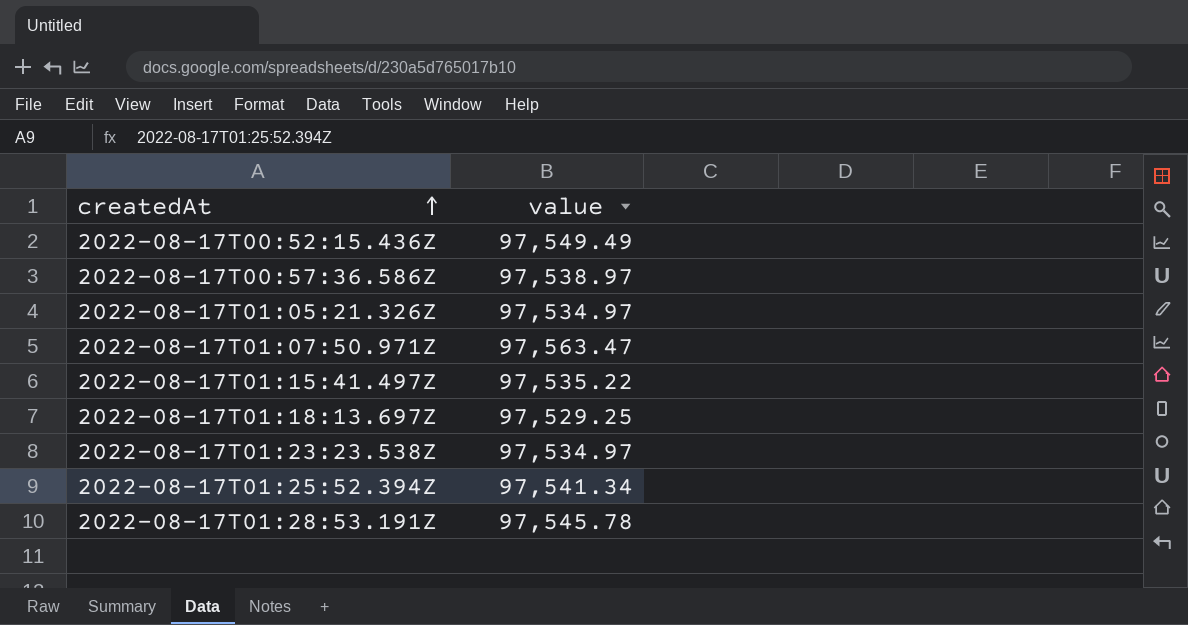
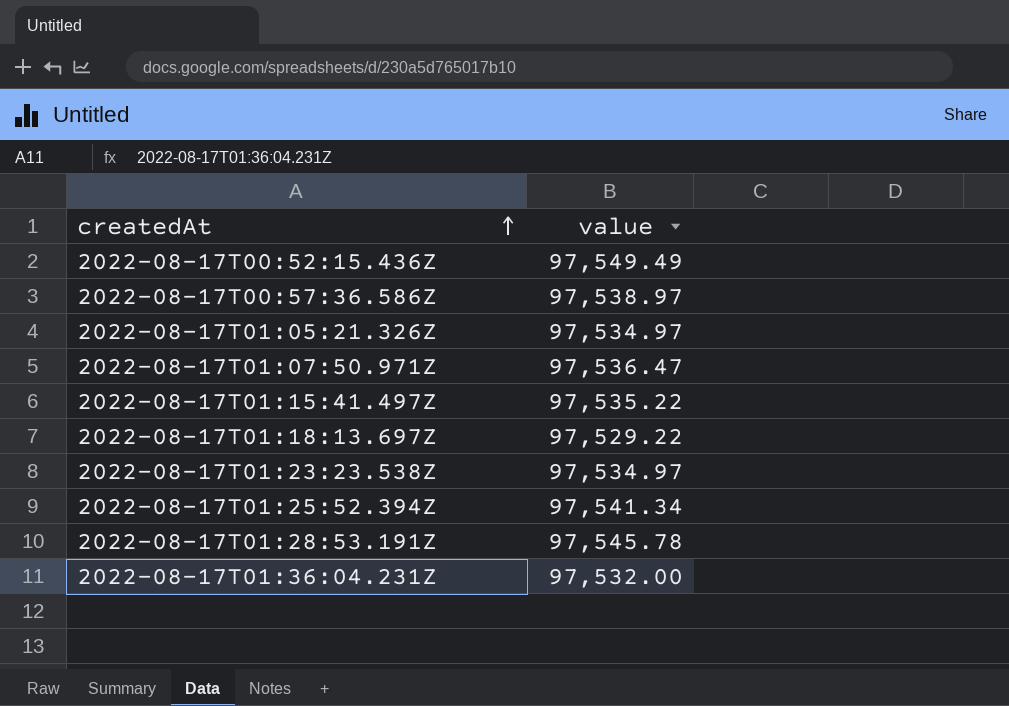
2022-08-17T01:07:50.971Z | value: 97,563.47 -> 97,536.47
2022-08-17T01:18:13.697Z | value: 97,529.25 -> 97,529.22
row 2022-08-17T01:36:04.231Z: none -> 97,532.00

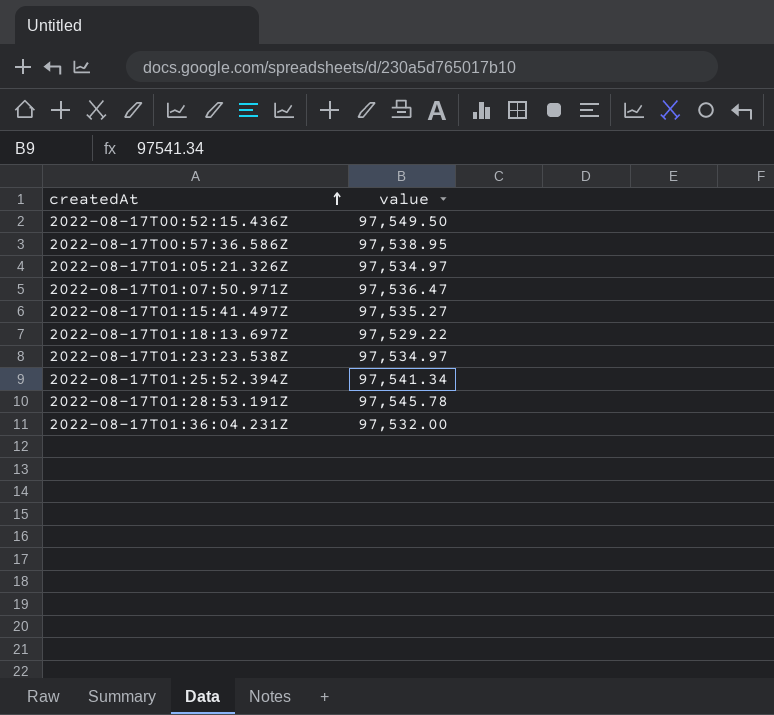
2022-08-17T00:52:15.436Z | value: 97,549.49 -> 97,549.50
2022-08-17T00:57:36.586Z | value: 97,538.97 -> 97,538.95
2022-08-17T01:15:41.497Z | value: 97,535.22 -> 97,535.27

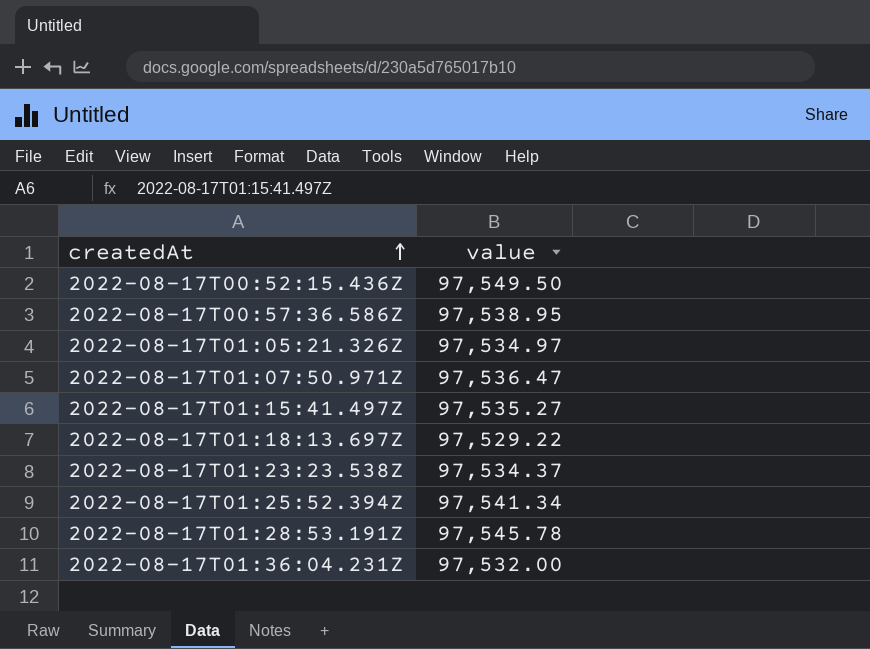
2022-08-17T01:23:23.538Z | value: 97,534.97 -> 97,534.37

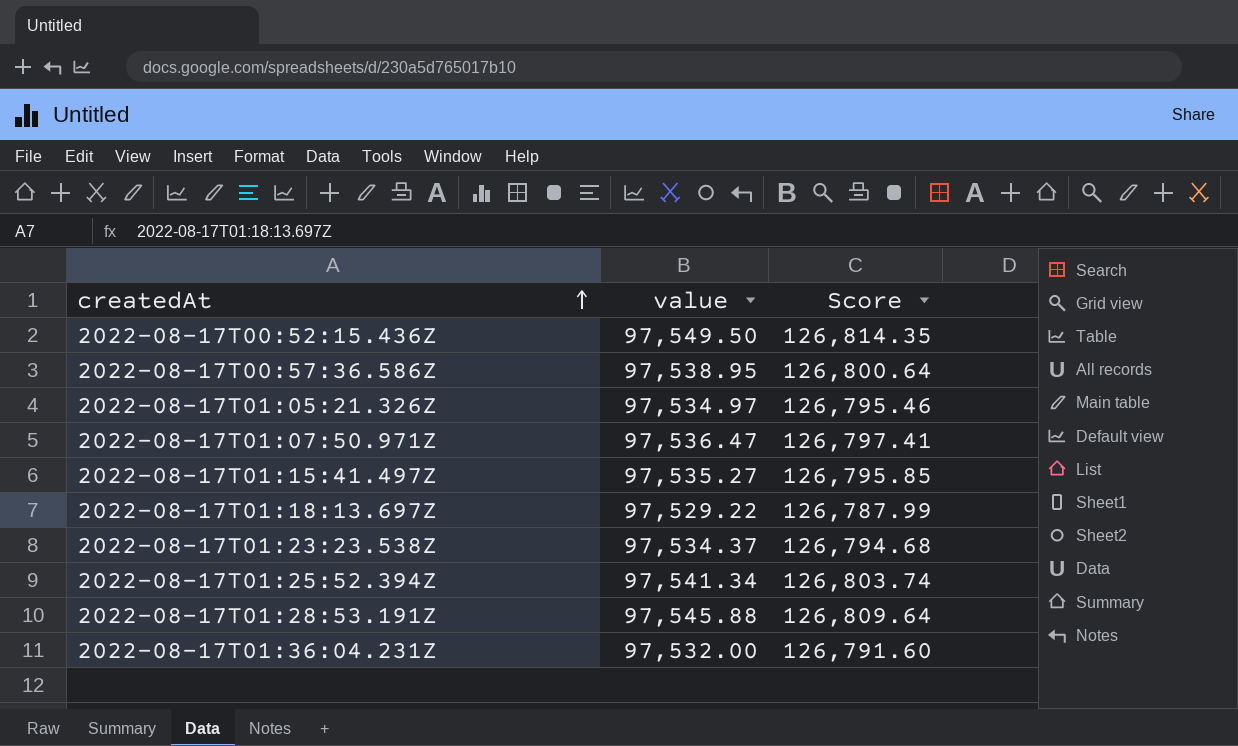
column Score | formula: none -> [value] * 1.3
2022-08-17T01:28:53.191Z | value: 97,545.78 -> 97,545.88

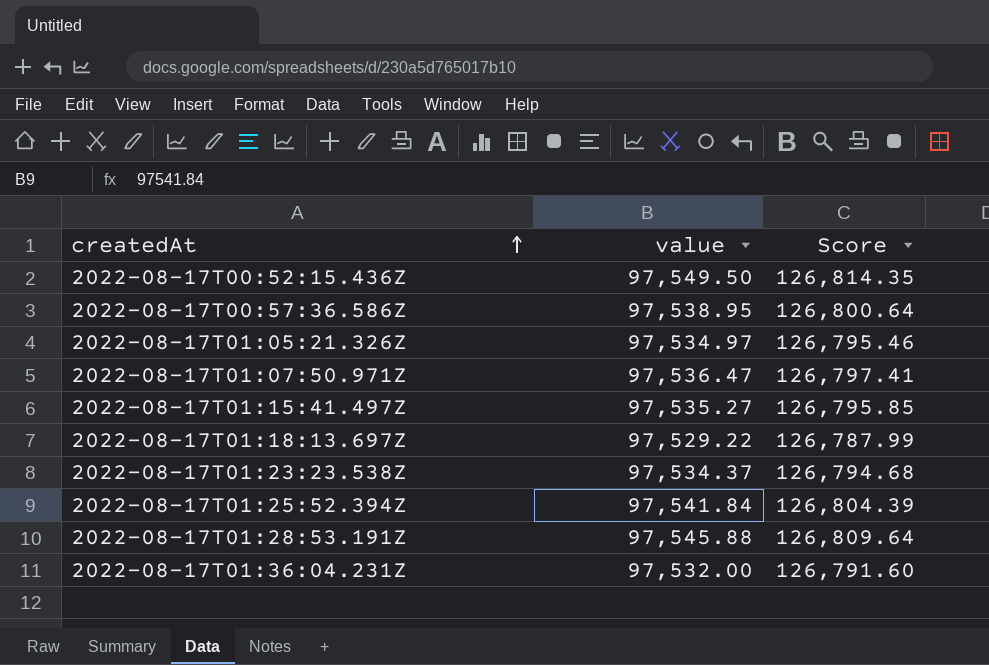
2022-08-17T01:25:52.394Z | value: 97,541.34 -> 97,541.84
2022-08-17T01:25:52.394Z | Score: 126,803.74 -> 126,804.39

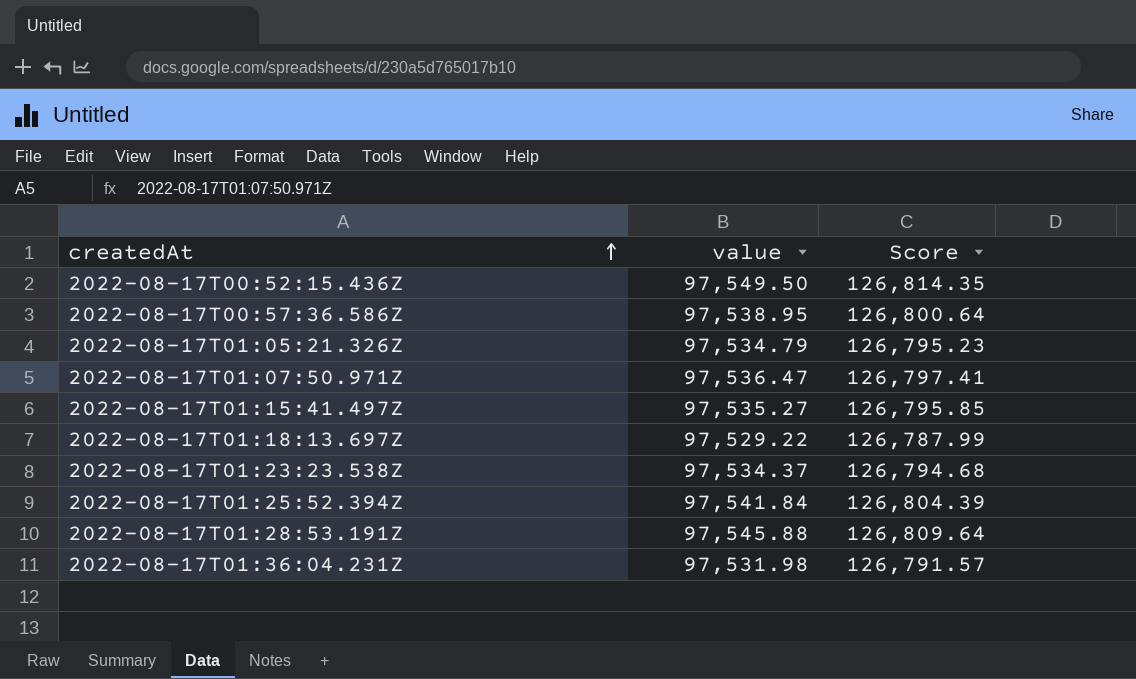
2022-08-17T01:05:21.326Z | value: 97,534.97 -> 97,534.79
2022-08-17T01:05:21.326Z | Score: 126,795.46 -> 126,795.23
2022-08-17T01:36:04.231Z | value: 97,532.00 -> 97,531.98
2022-08-17T01:36:04.231Z | Score: 126,791.60 -> 126,791.57

